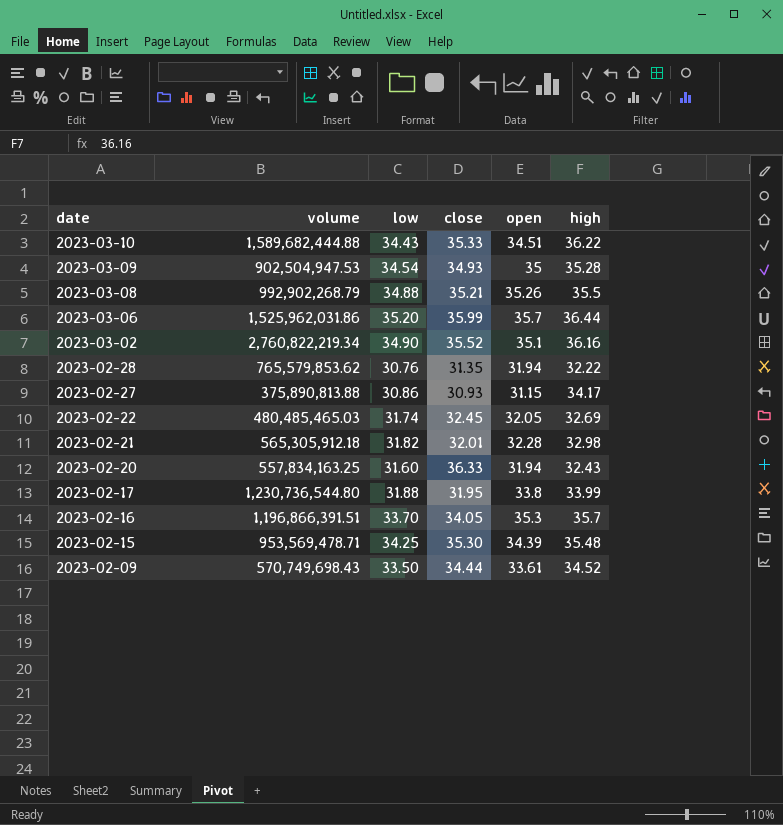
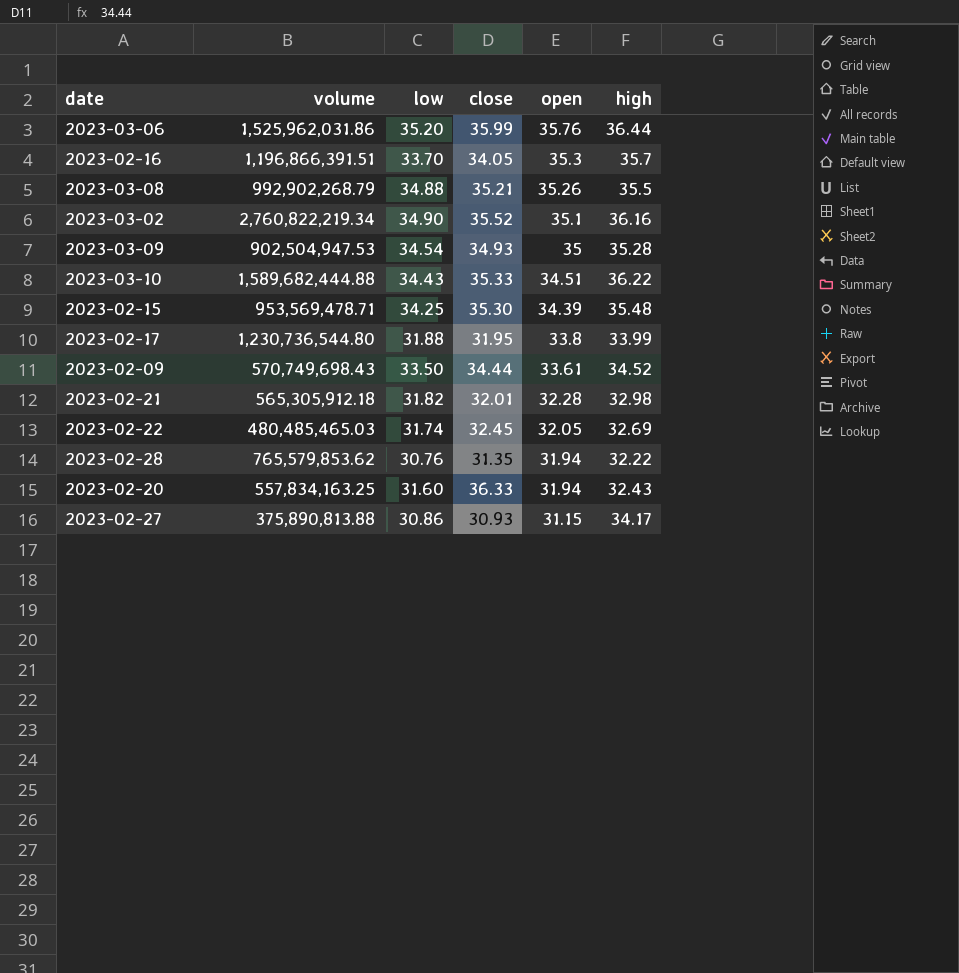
row order: date descending -> open descending
2023-03-06 | open: 35.7 -> 35.76

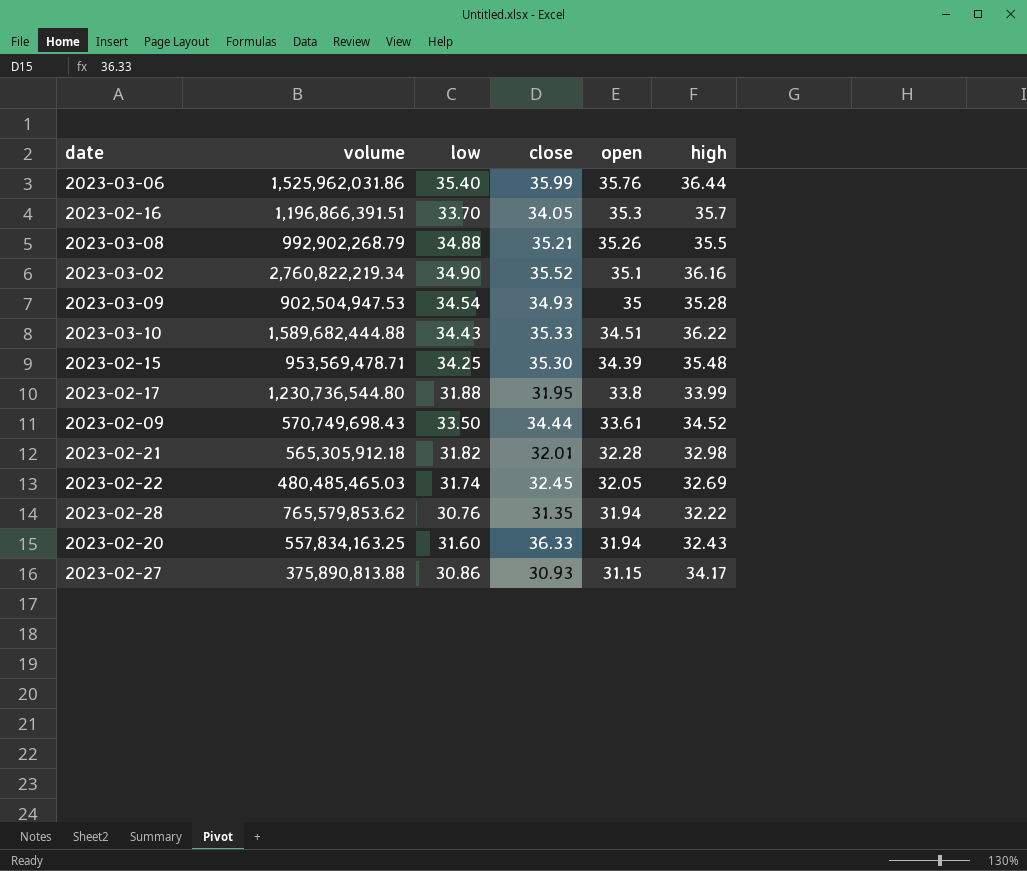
2023-03-06 | low: 35.20 -> 35.40

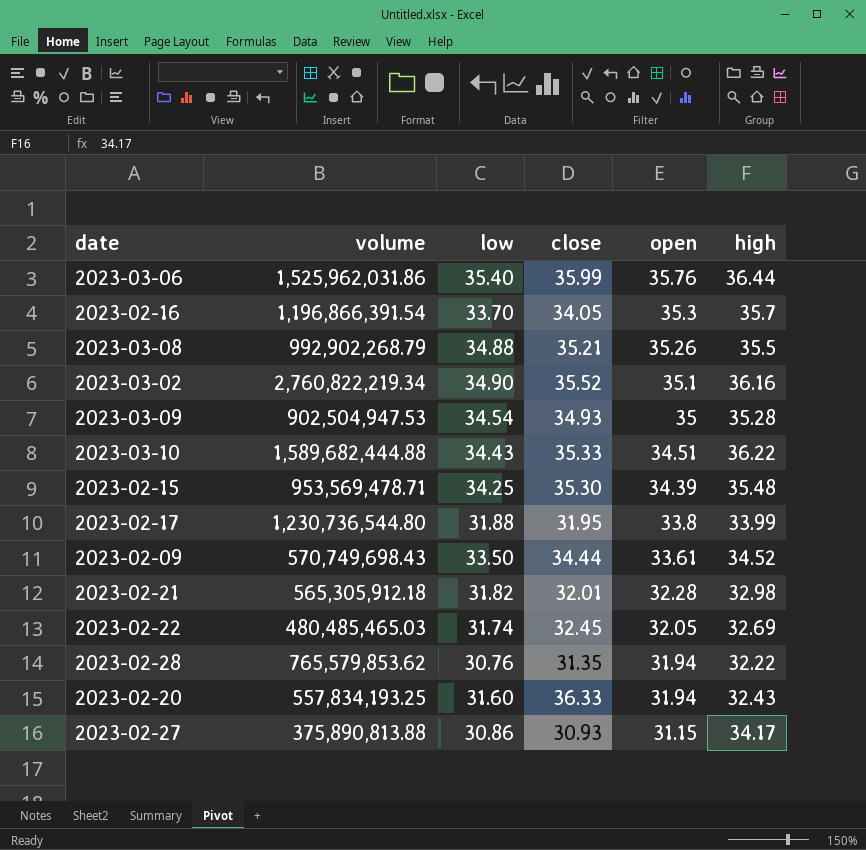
2023-02-16 | volume: 1,196,866,391.51 -> 1,196,866,391.54
2023-02-20 | volume: 557,834,163.25 -> 557,834,193.25

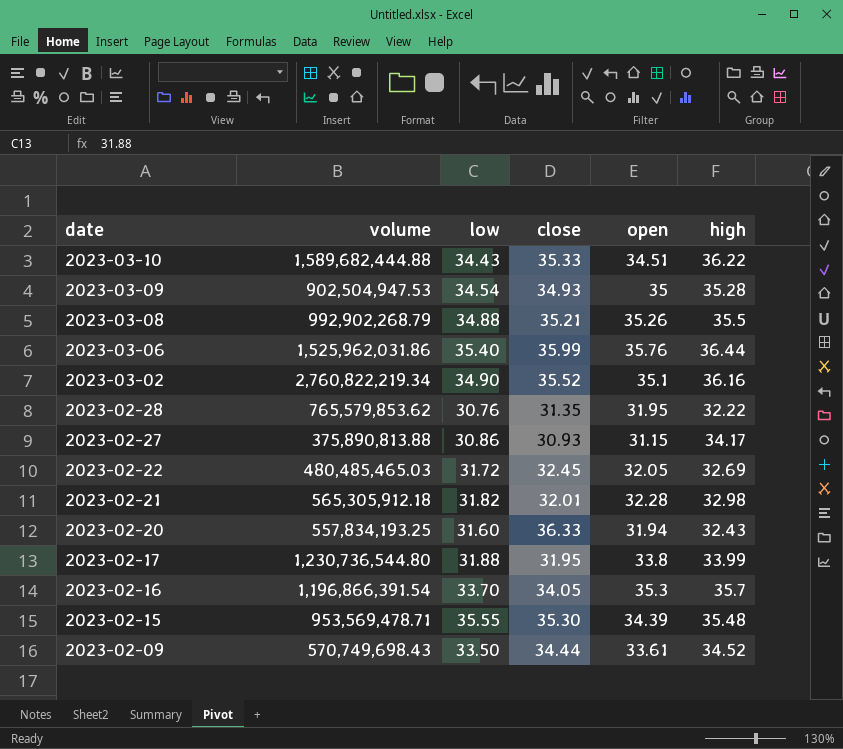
row order: open descending -> date descending
2023-02-28 | open: 31.94 -> 31.95
2023-02-22 | low: 31.74 -> 31.72
2023-02-15 | low: 34.25 -> 35.55

